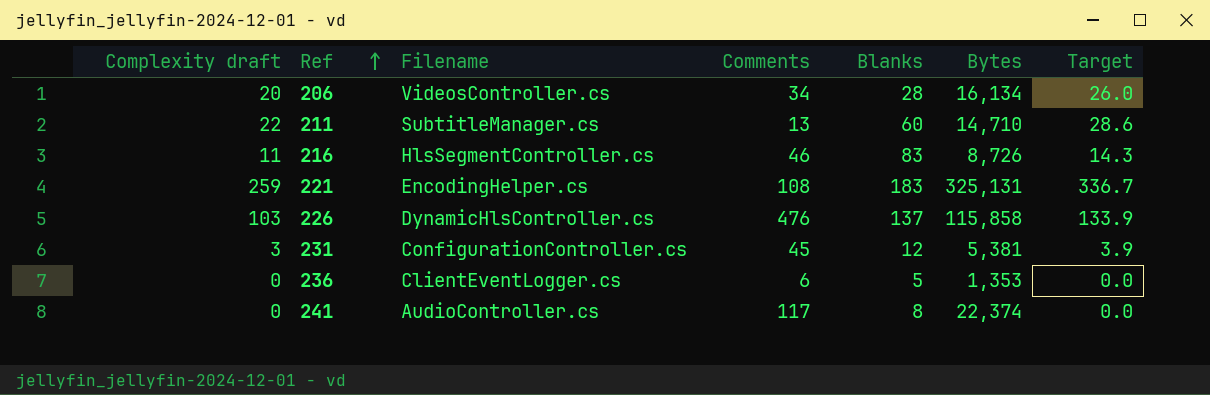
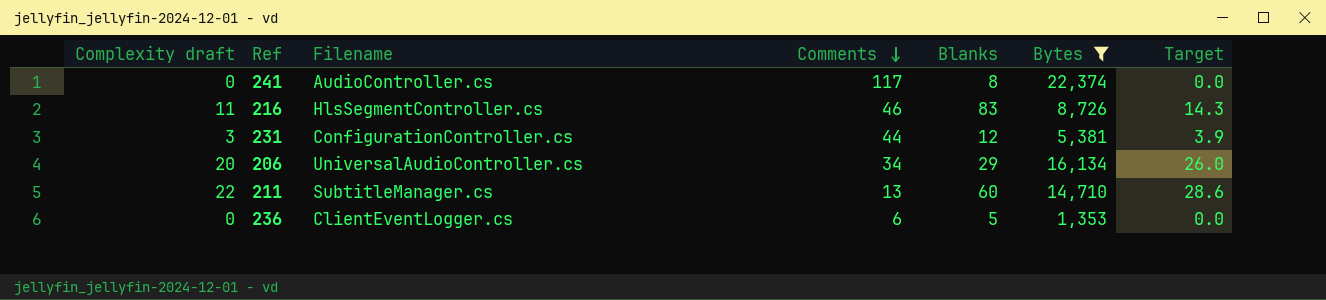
filter: none -> Bytes <= 22,374
row order: Ref ascending -> Comments descending
231 | Comments: 45 -> 44
206 | Filename: VideosController.cs -> UniversalAudioController.cs
206 | Blanks: 28 -> 29

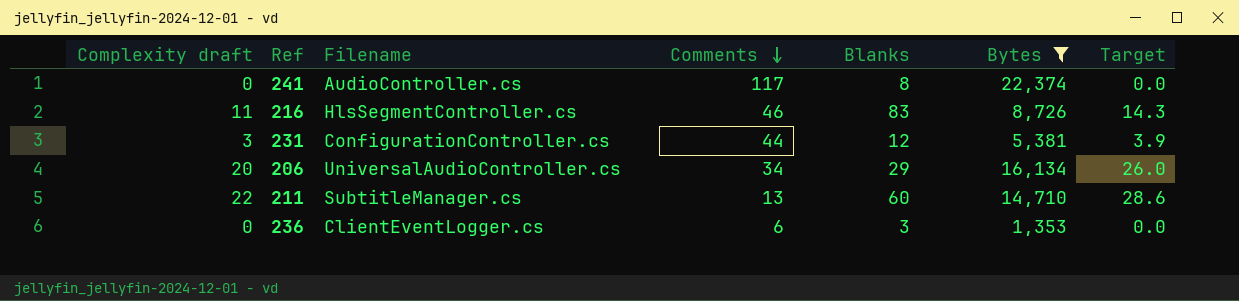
236 | Blanks: 5 -> 3

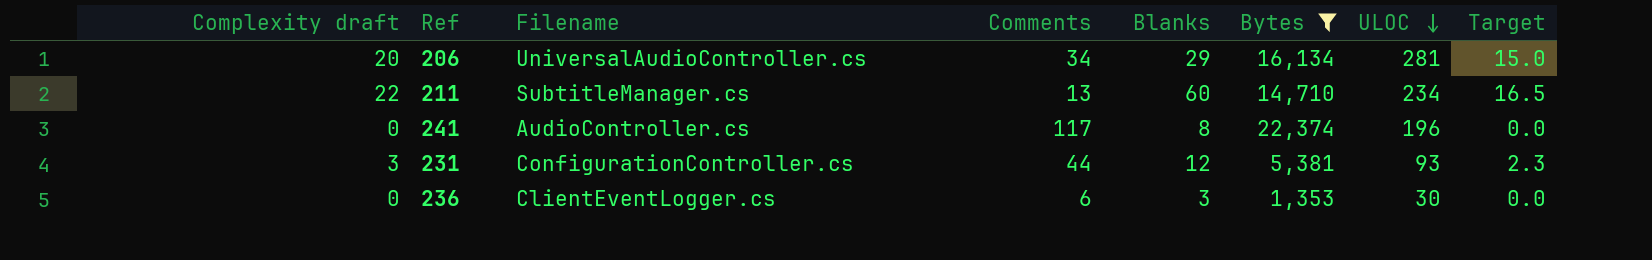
row order: Comments descending -> ULOC descending
column ULOC | position: none -> 7
column Target | formula: [Complexity draft] * 1.3 -> [Complexity draft] * 0.75
row 216: 11 | HlsSegmentController.cs | 46 | 83 | 8,726 | 14.3 -> none

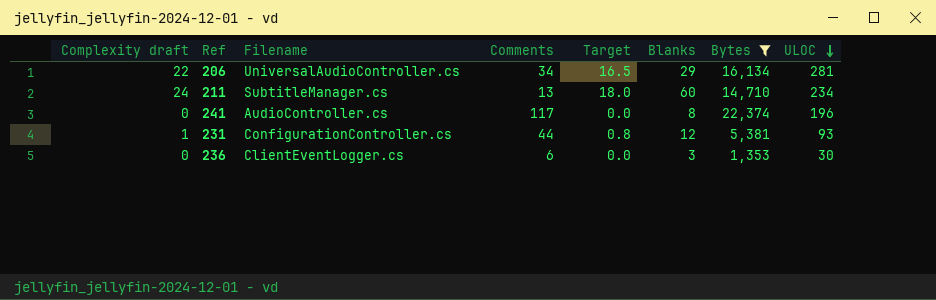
column Target | position: 8 -> 5
206 | Complexity draft: 20 -> 22
206 | Target: 15.0 -> 16.5
211 | Complexity draft: 22 -> 24
211 | Target: 16.5 -> 18.0
231 | Complexity draft: 3 -> 1
231 | Target: 2.3 -> 0.8

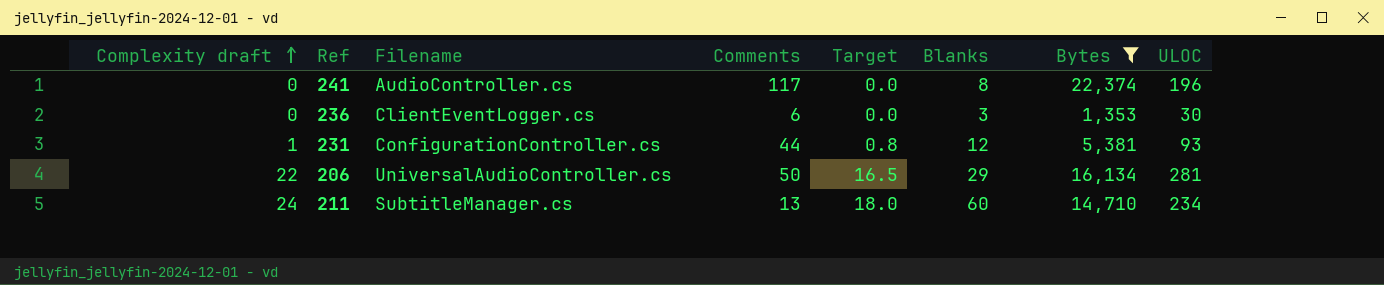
row order: ULOC descending -> Complexity draft ascending
206 | Comments: 34 -> 50

